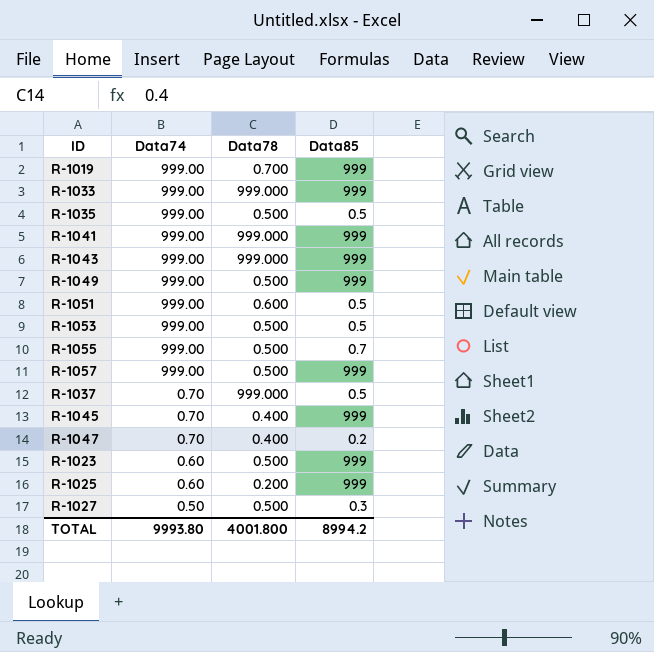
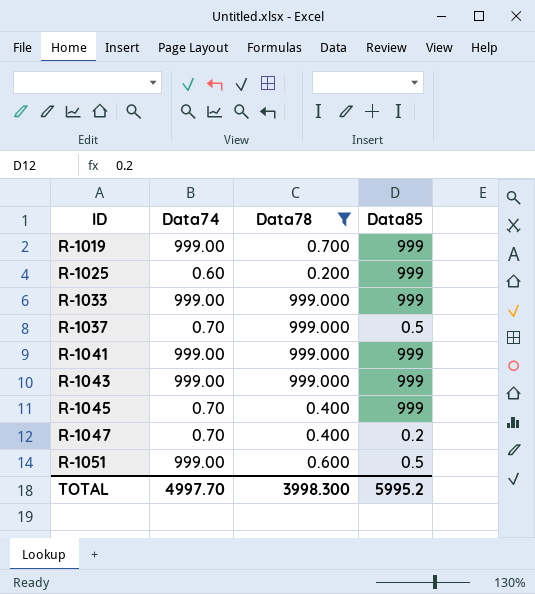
filter: none -> Data78 != 0.500
row order: Data74 descending -> ID ascending
TOTAL | Data74: 9993.80 -> 4997.70
TOTAL | Data78: 4001.800 -> 3998.300
TOTAL | Data85: 8994.2 -> 5995.2

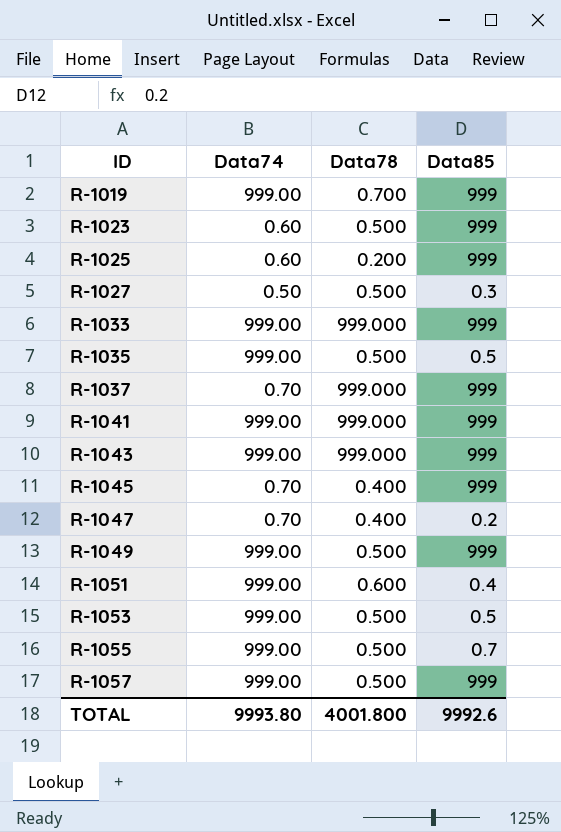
filter: Data78 != 0.500 -> none
R-1037 | Data85: 0.5 -> 999
R-1051 | Data85: 0.5 -> 0.4
TOTAL | Data74: 4997.70 -> 9993.80
TOTAL | Data78: 3998.300 -> 4001.800
TOTAL | Data85: 5995.2 -> 9992.6

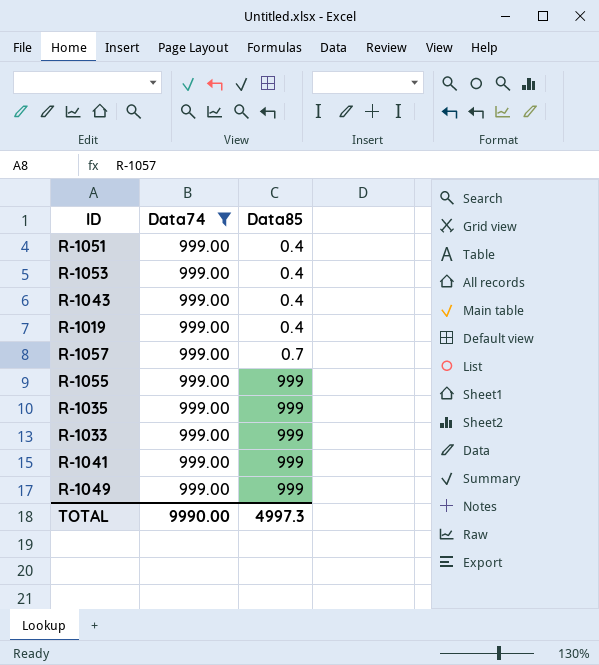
filter: none -> Data74 = 999.00
row order: ID ascending -> Data85 ascending
column Data78 | position: 3 -> none
R-1053 | Data85: 0.5 -> 0.4
R-1043 | Data85: 999 -> 0.4
R-1019 | Data85: 999 -> 0.4
R-1057 | Data85: 999 -> 0.7
R-1055 | Data85: 0.7 -> 999
R-1035 | Data85: 0.5 -> 999
TOTAL | Data74: 9993.80 -> 9990.00
TOTAL | Data85: 9992.6 -> 4997.3

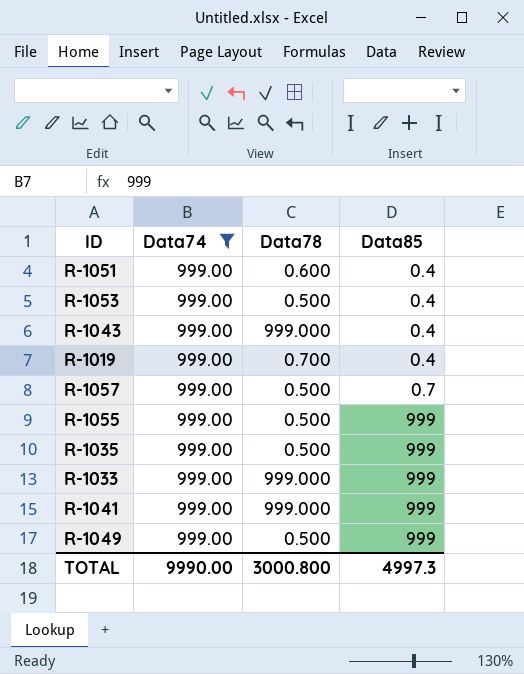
column Data78 | position: none -> 3

